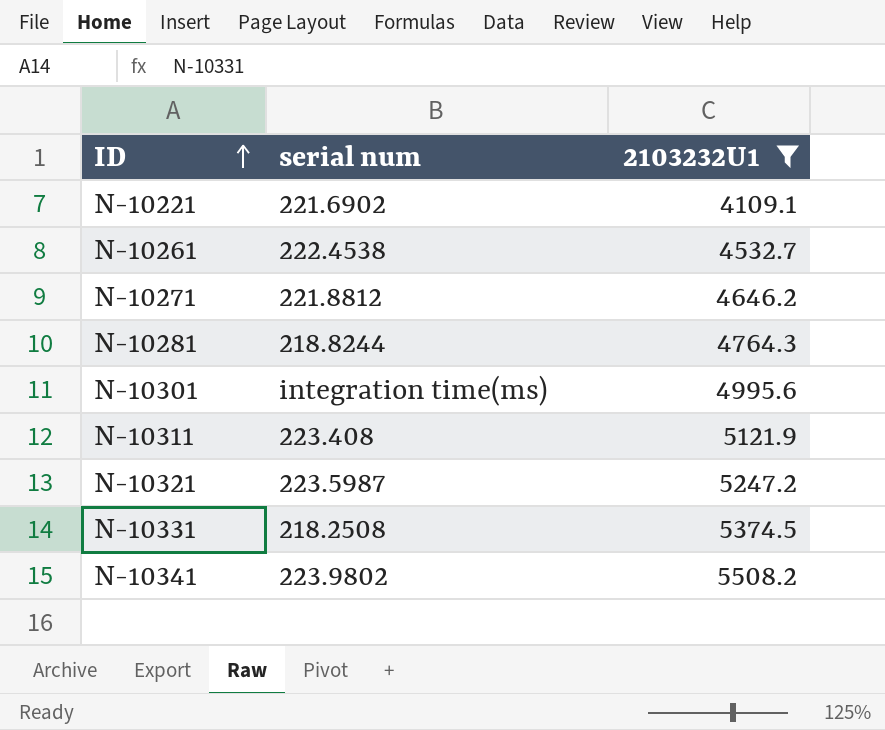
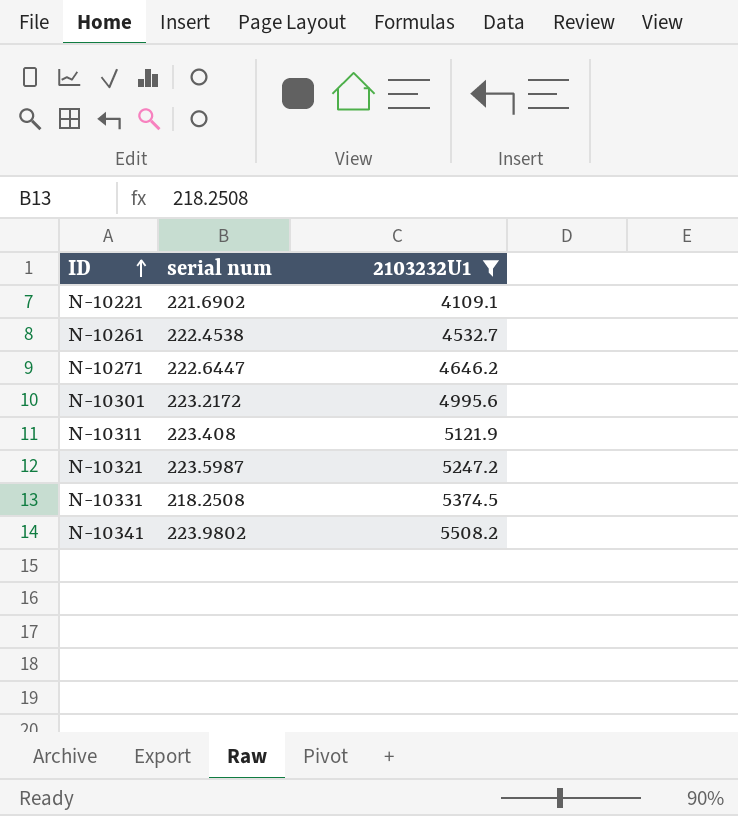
row N-10281: 218.8244 | 4764.3 -> none
N-10271 | serial num: 221.8812 -> 222.6447
N-10301 | serial num: integration time(ms) -> 223.2172

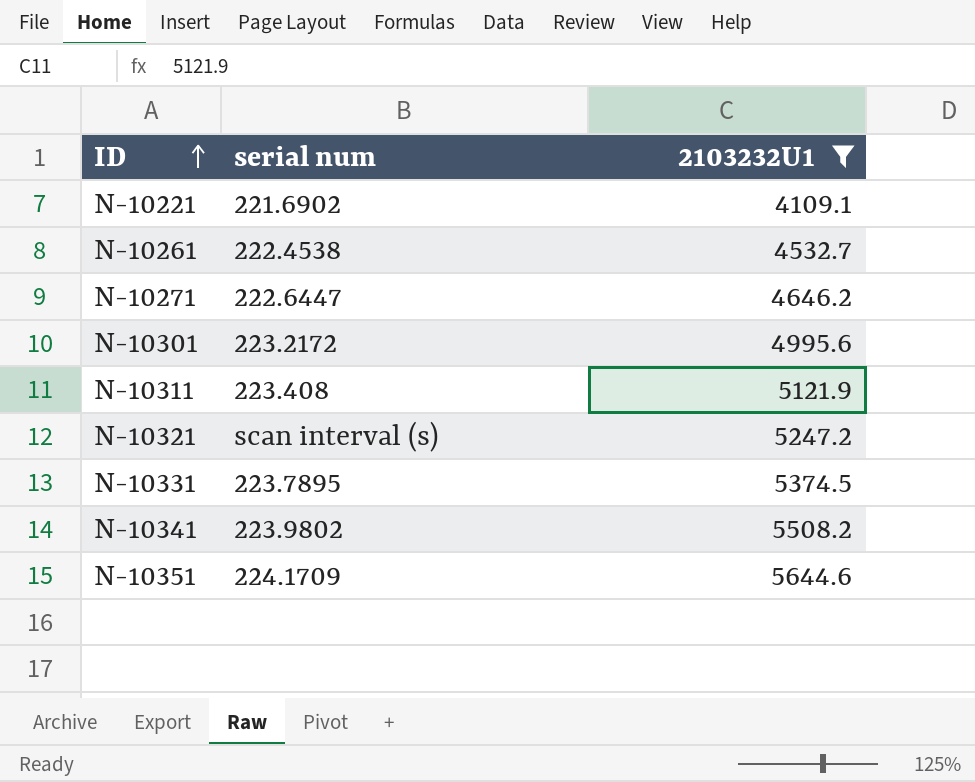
N-10321 | serial num: 223.5987 -> scan interval (s)
N-10331 | serial num: 218.2508 -> 223.7895
row N-10351: none -> 224.1709 | 5644.6

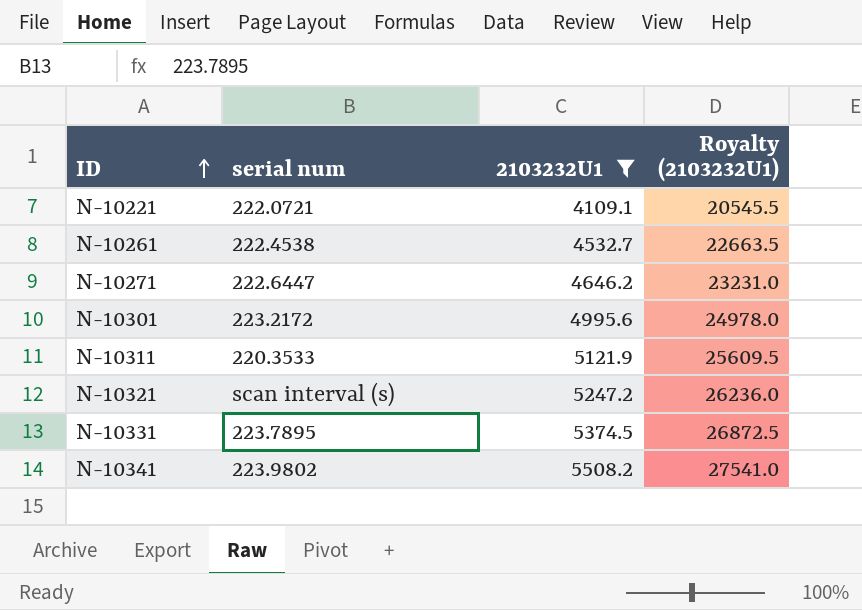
column Royalty (2103232U1) | formula: none -> [2103232U1] * 5
row N-10351: 224.1709 | 5644.6 -> none
N-10221 | serial num: 221.6902 -> 222.0721
N-10311 | serial num: 223.408 -> 220.3533

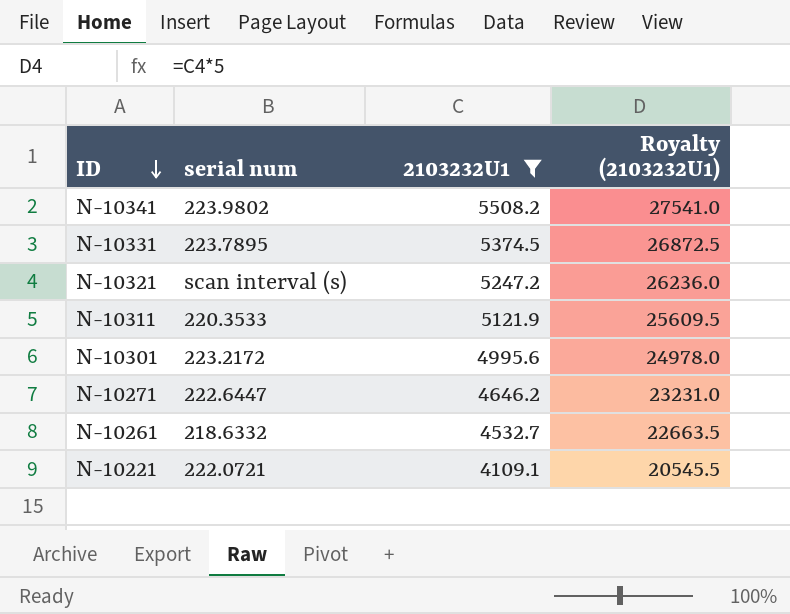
row order: ID ascending -> ID descending
N-10261 | serial num: 222.4538 -> 218.6332

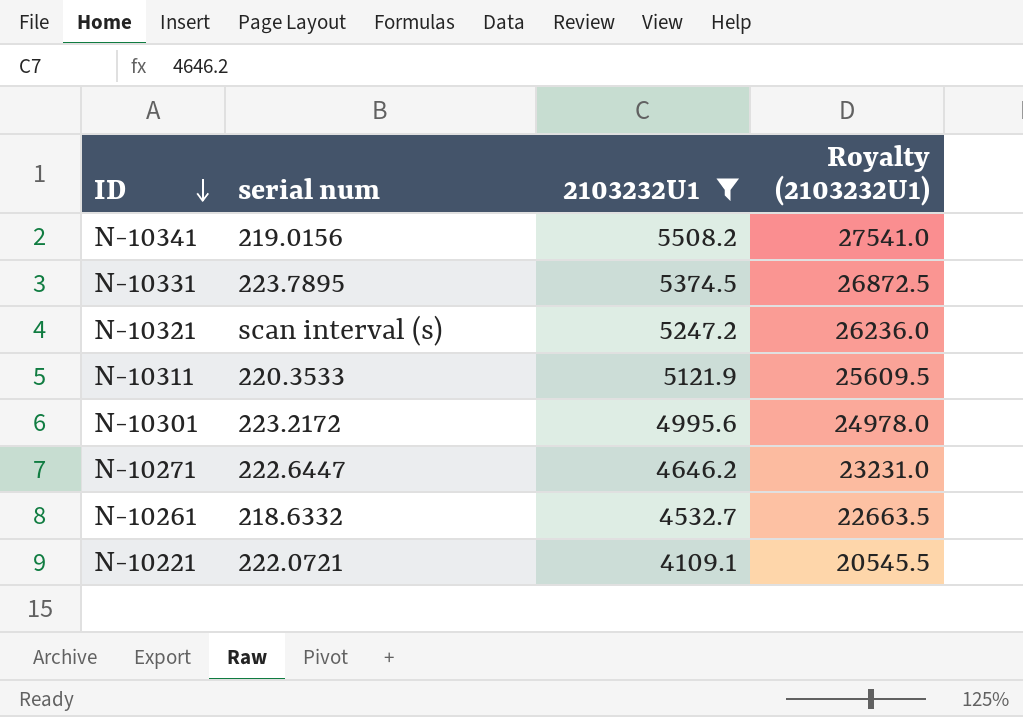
N-10341 | serial num: 223.9802 -> 219.0156

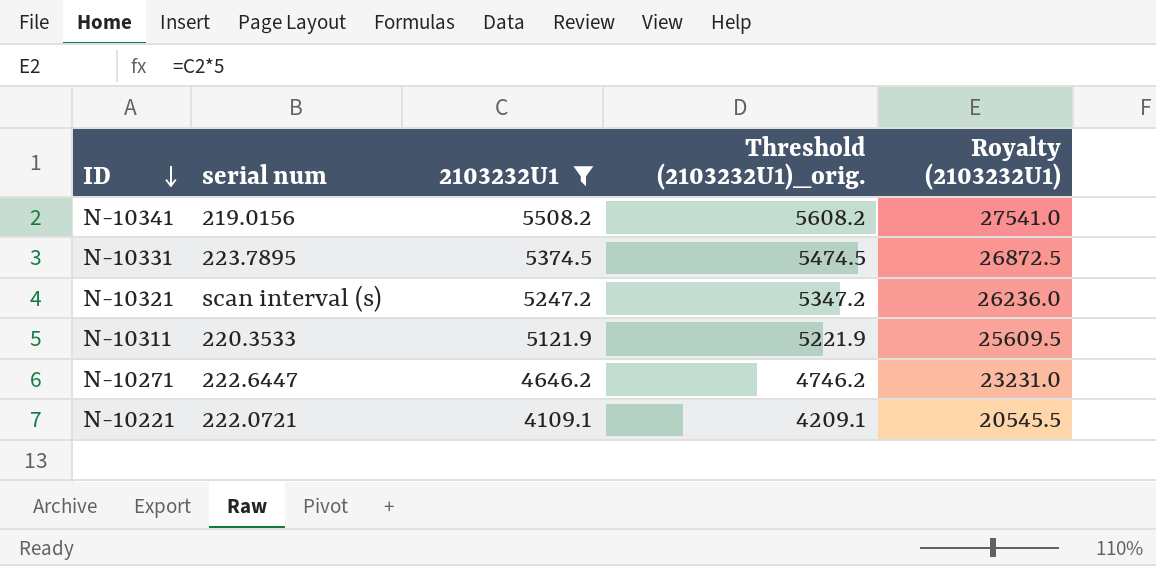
column Threshold (2103232U1)_orig. | formula: none -> [2103232U1] + 100
row N-10301: 223.2172 | 4995.6 | 24978.0 -> none
row N-10261: 218.6332 | 4532.7 | 22663.5 -> none

